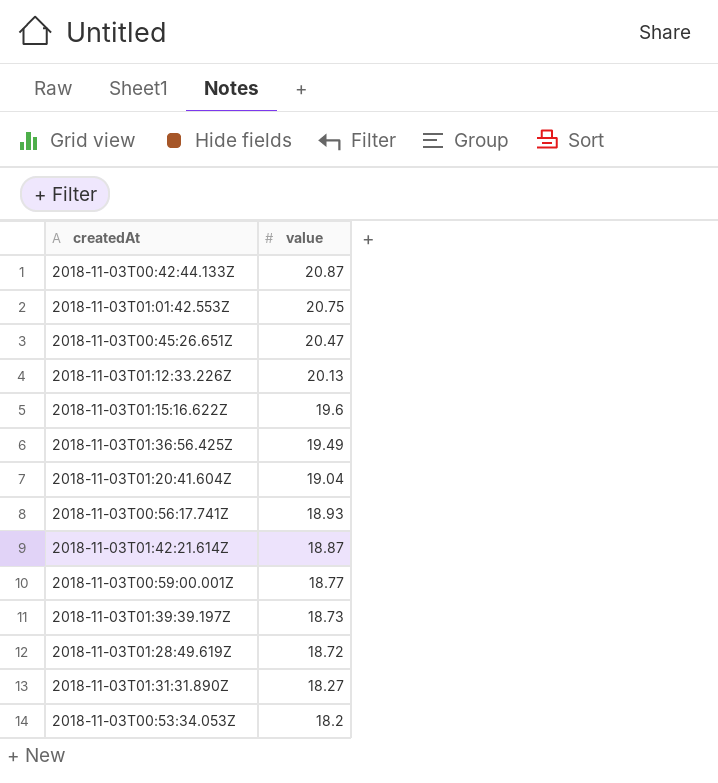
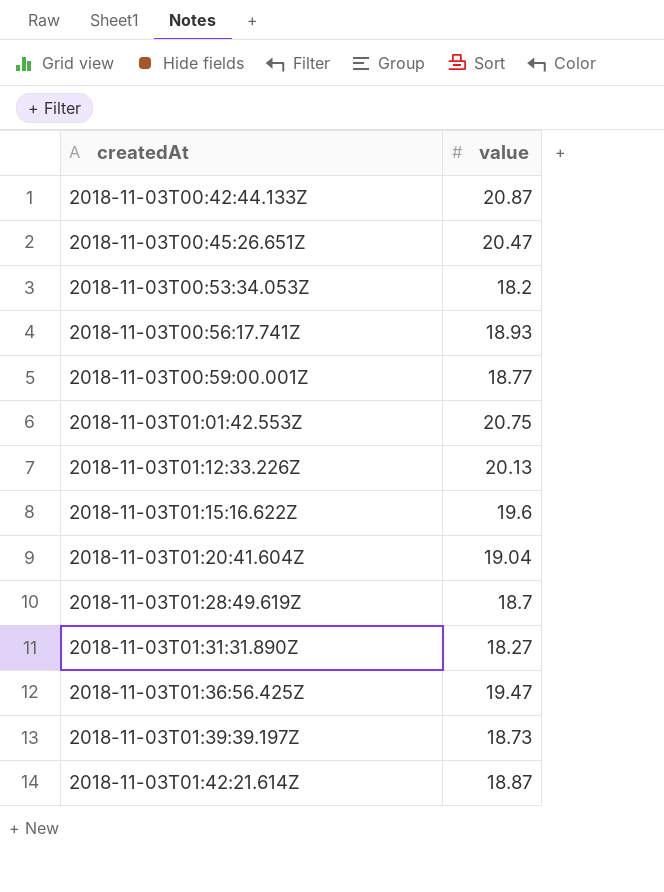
row order: value descending -> createdAt ascending
2018-11-03T01:28:49.619Z | value: 18.72 -> 18.7
2018-11-03T01:36:56.425Z | value: 19.49 -> 19.47

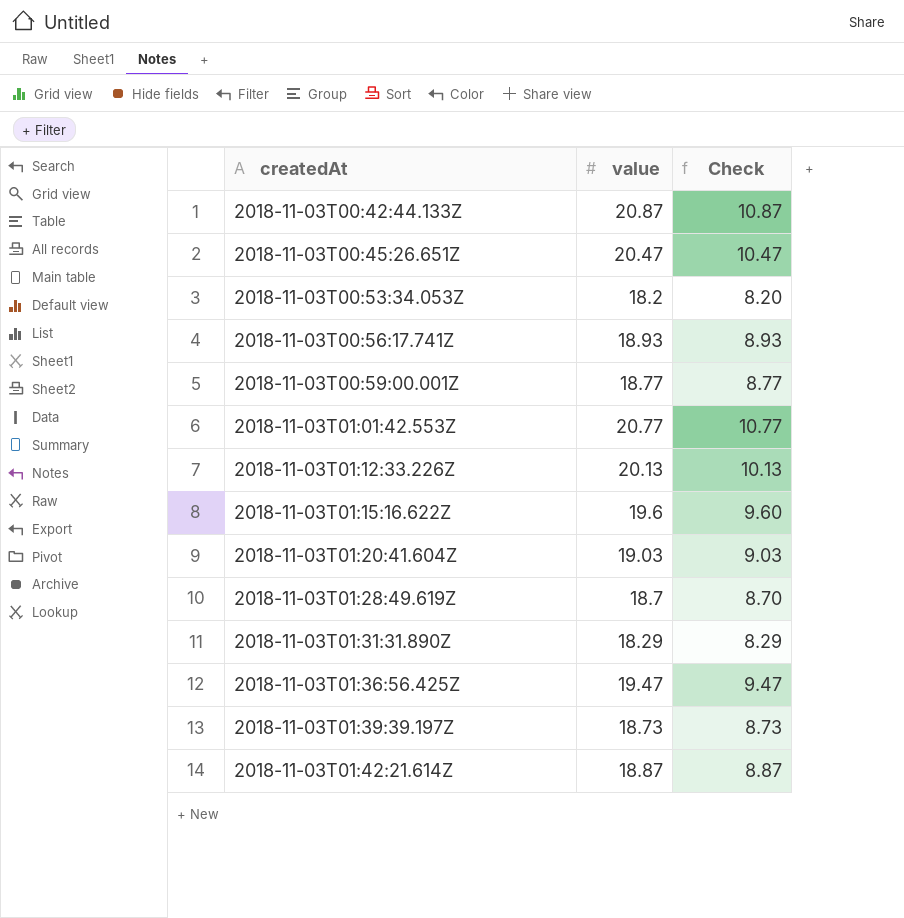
column Check | formula: none -> [value] - 10
2018-11-03T01:01:42.553Z | value: 20.75 -> 20.77
2018-11-03T01:20:41.604Z | value: 19.04 -> 19.03
2018-11-03T01:31:31.890Z | value: 18.27 -> 18.29

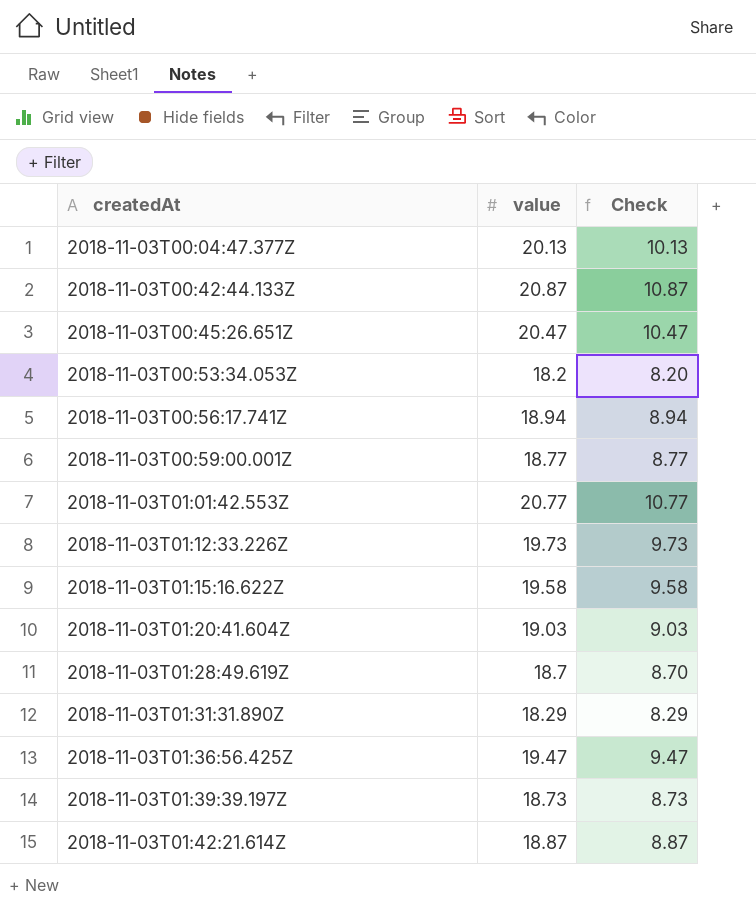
row 2018-11-03T00:04:47.377Z: none -> 20.13 | 10.13
2018-11-03T00:56:17.741Z | value: 18.93 -> 18.94
2018-11-03T00:56:17.741Z | Check: 8.93 -> 8.94
2018-11-03T01:12:33.226Z | value: 20.13 -> 19.73
2018-11-03T01:12:33.226Z | Check: 10.13 -> 9.73
2018-11-03T01:15:16.622Z | value: 19.6 -> 19.58
2018-11-03T01:15:16.622Z | Check: 9.60 -> 9.58

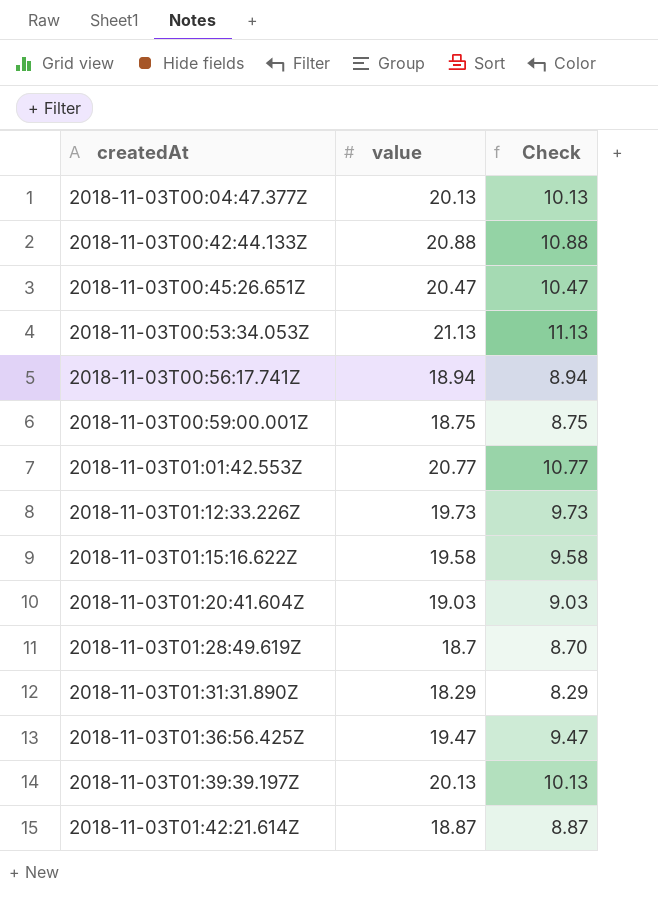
2018-11-03T00:42:44.133Z | value: 20.87 -> 20.88
2018-11-03T00:42:44.133Z | Check: 10.87 -> 10.88
2018-11-03T00:53:34.053Z | value: 18.2 -> 21.13
2018-11-03T00:53:34.053Z | Check: 8.20 -> 11.13
2018-11-03T00:59:00.001Z | value: 18.77 -> 18.75
2018-11-03T00:59:00.001Z | Check: 8.77 -> 8.75
2018-11-03T01:39:39.197Z | value: 18.73 -> 20.13
2018-11-03T01:39:39.197Z | Check: 8.73 -> 10.13

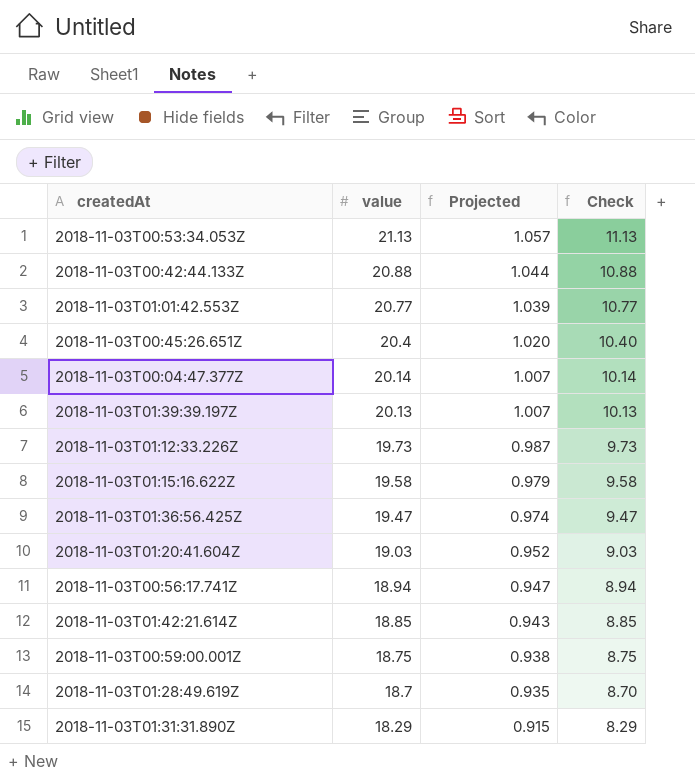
row order: createdAt ascending -> value descending
column Projected | formula: none -> [value] * 0.05
2018-11-03T00:45:26.651Z | value: 20.47 -> 20.4
2018-11-03T00:45:26.651Z | Check: 10.47 -> 10.40
2018-11-03T00:04:47.377Z | value: 20.13 -> 20.14
2018-11-03T00:04:47.377Z | Check: 10.13 -> 10.14
2018-11-03T01:42:21.614Z | value: 18.87 -> 18.85
2018-11-03T01:42:21.614Z | Check: 8.87 -> 8.85

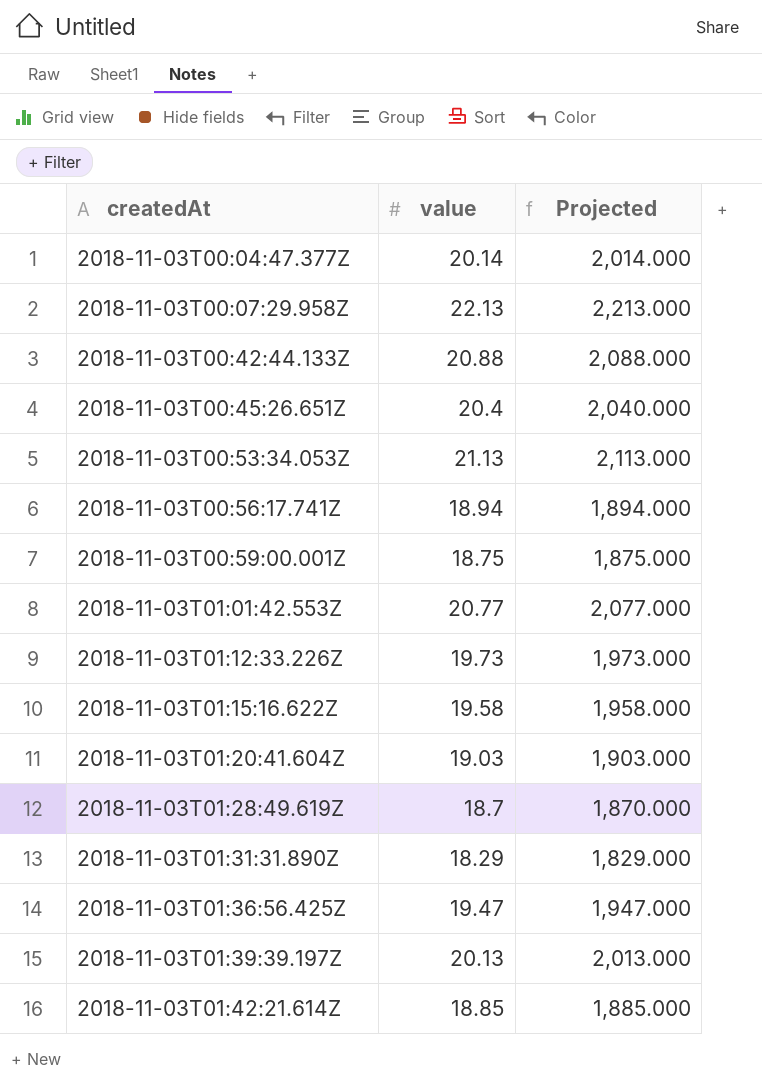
row order: value descending -> createdAt ascending
column Check | formula: [value] - 10 -> none
column Projected | formula: [value] * 0.05 -> [value] * 100
row 2018-11-03T00:07:29.958Z: none -> 22.13 | 2,213.000

